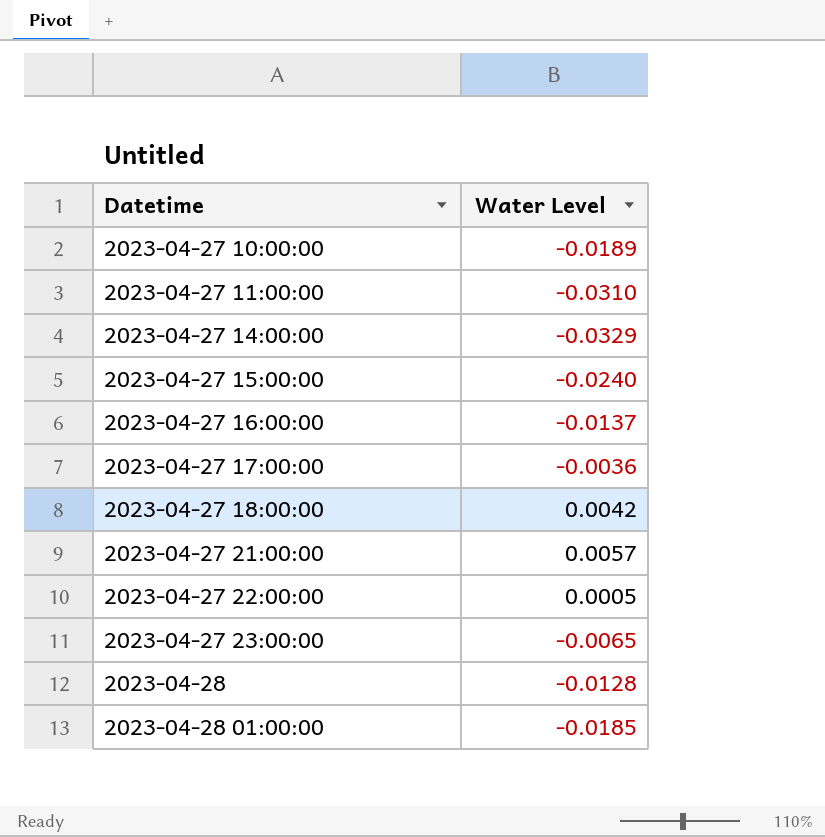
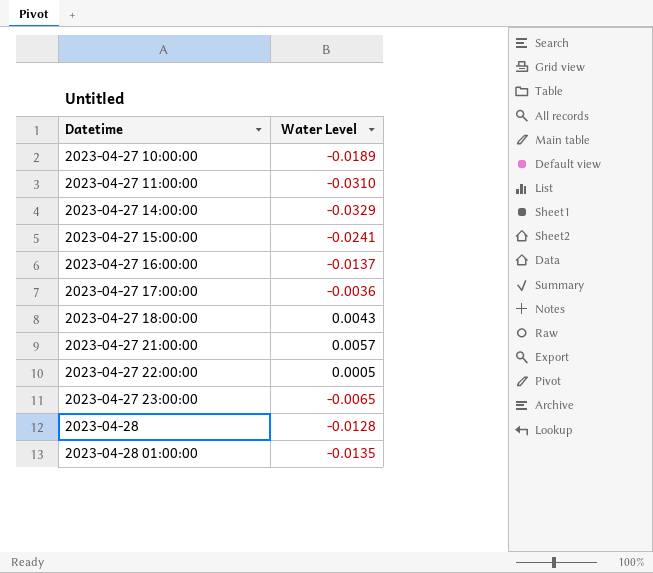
2023-04-27 15:00:00 | Water Level: -0.0240 -> -0.0241
2023-04-27 18:00:00 | Water Level: 0.0042 -> 0.0043
2023-04-28 01:00:00 | Water Level: -0.0185 -> -0.0135

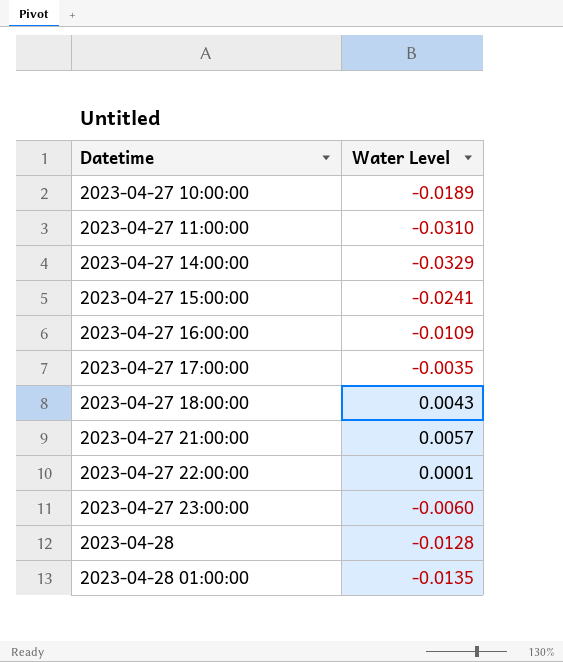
2023-04-27 16:00:00 | Water Level: -0.0137 -> -0.0109
2023-04-27 17:00:00 | Water Level: -0.0036 -> -0.0035
2023-04-27 22:00:00 | Water Level: 0.0005 -> 0.0001
2023-04-27 23:00:00 | Water Level: -0.0065 -> -0.0060

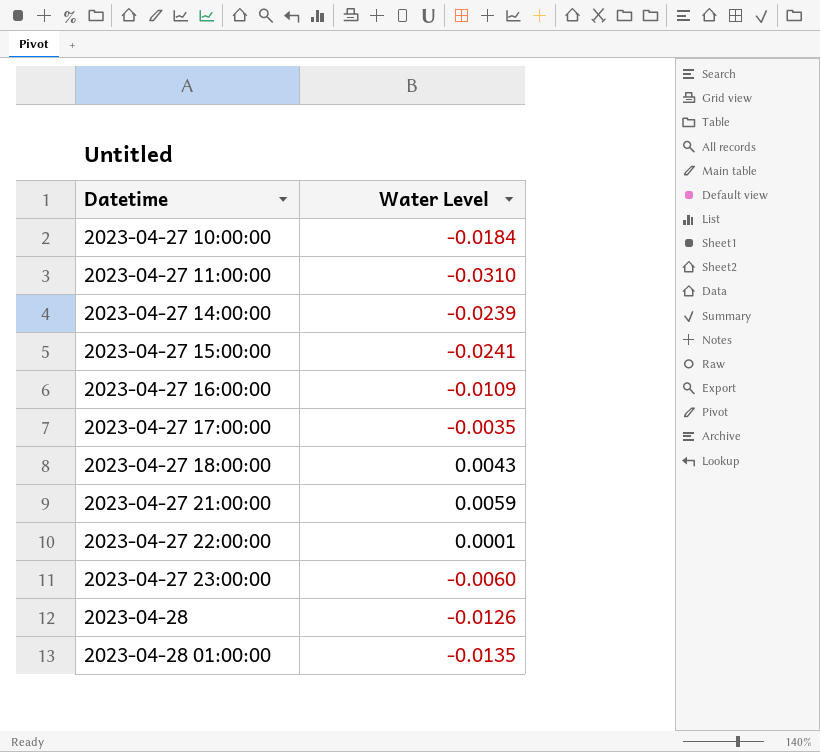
2023-04-27 10:00:00 | Water Level: -0.0189 -> -0.0184
2023-04-27 14:00:00 | Water Level: -0.0329 -> -0.0239
2023-04-27 21:00:00 | Water Level: 0.0057 -> 0.0059
2023-04-28 | Water Level: -0.0128 -> -0.0126

